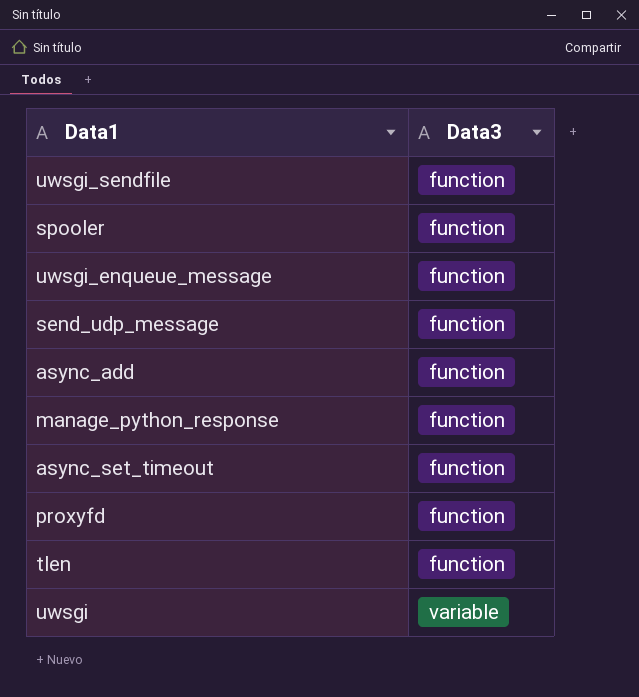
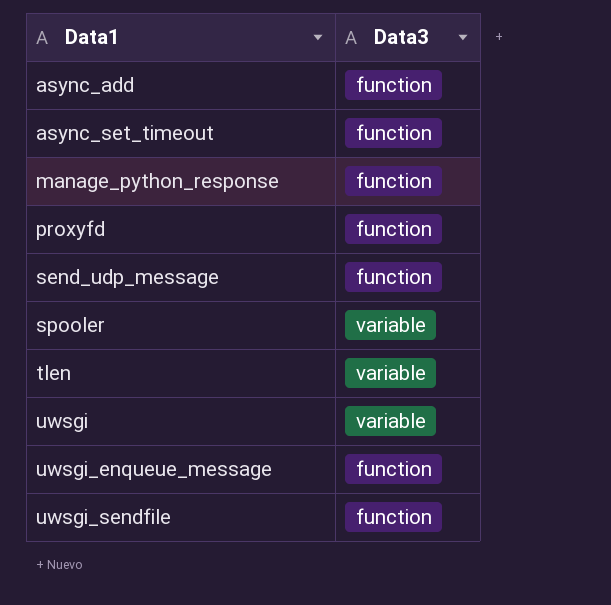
row order: Data3 ascending -> Data1 ascending
spooler | Data3: function -> variable
tlen | Data3: function -> variable

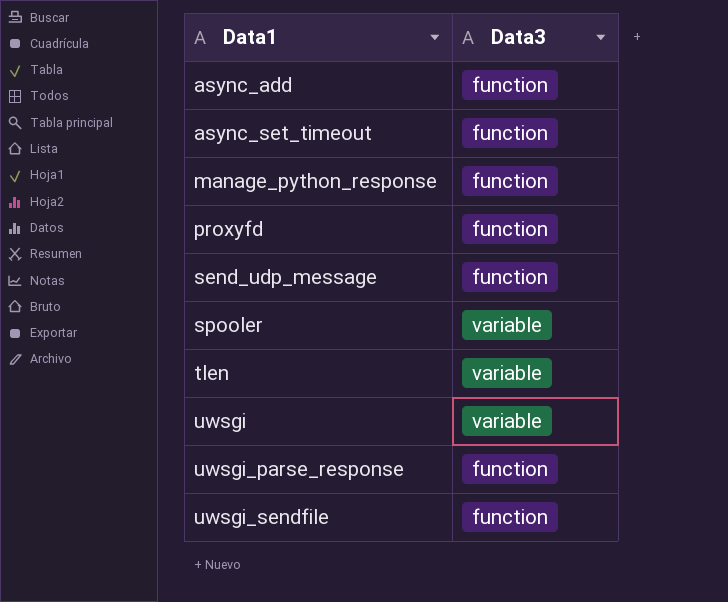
row uwsgi_enqueue_message: function -> none
row uwsgi_parse_response: none -> function

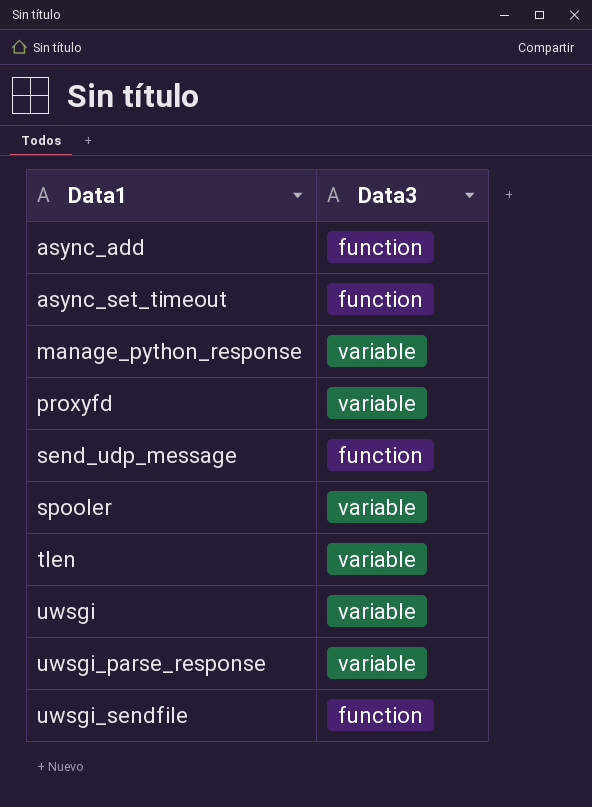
manage_python_response | Data3: function -> variable
proxyfd | Data3: function -> variable
uwsgi_parse_response | Data3: function -> variable

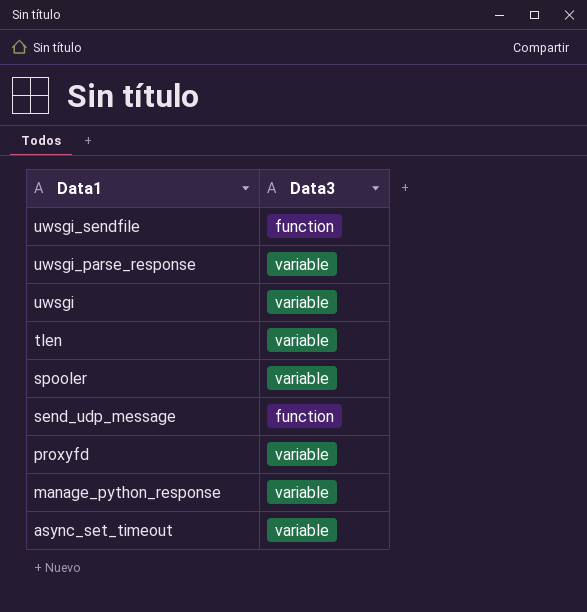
row order: Data1 ascending -> Data1 descending
row async_add: function -> none
async_set_timeout | Data3: function -> variable

